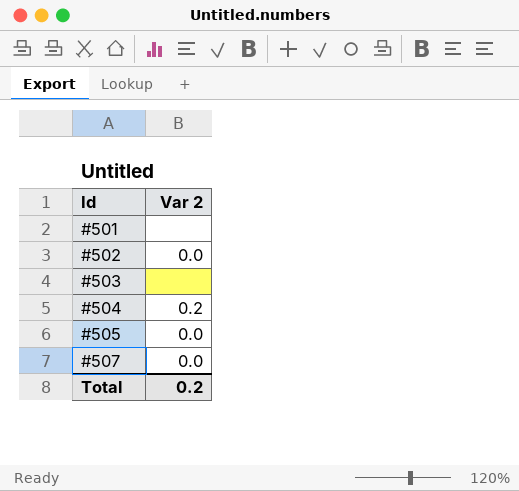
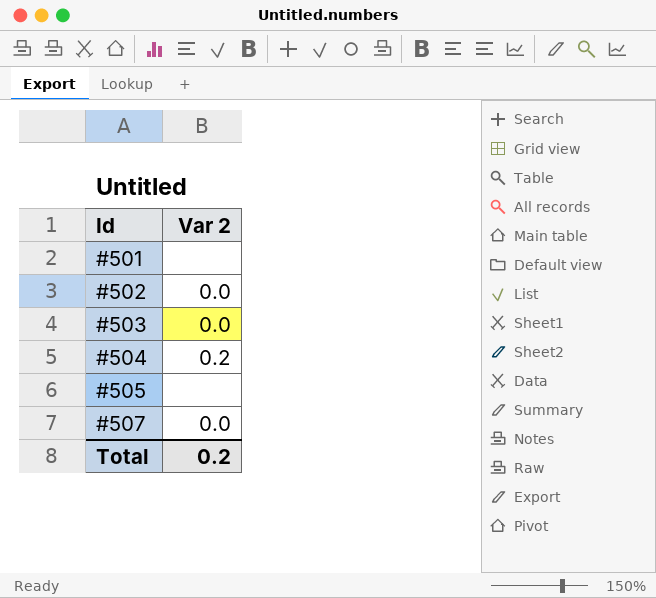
#503 | Var 2: none -> 0.0
#505 | Var 2: 0.0 -> none

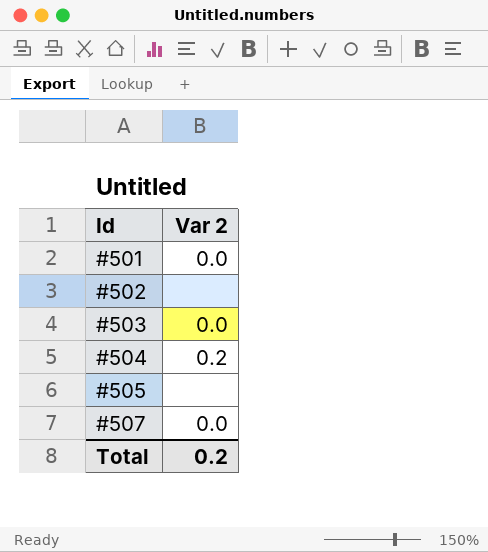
#501 | Var 2: none -> 0.0
#502 | Var 2: 0.0 -> none

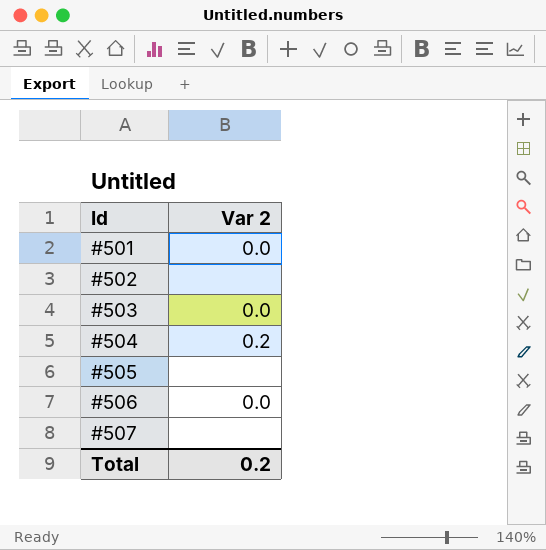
row #506: none -> 0.0
#507 | Var 2: 0.0 -> none

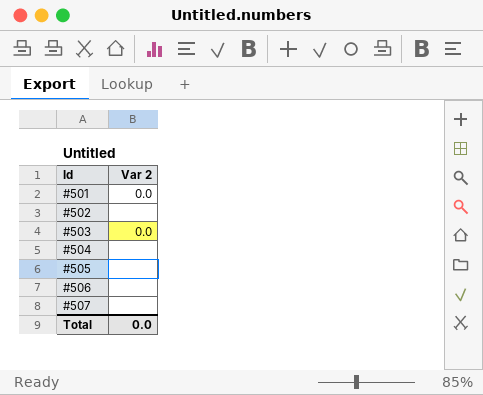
#504 | Var 2: 0.2 -> none
#506 | Var 2: 0.0 -> none
Total | Var 2: 0.2 -> 0.0

